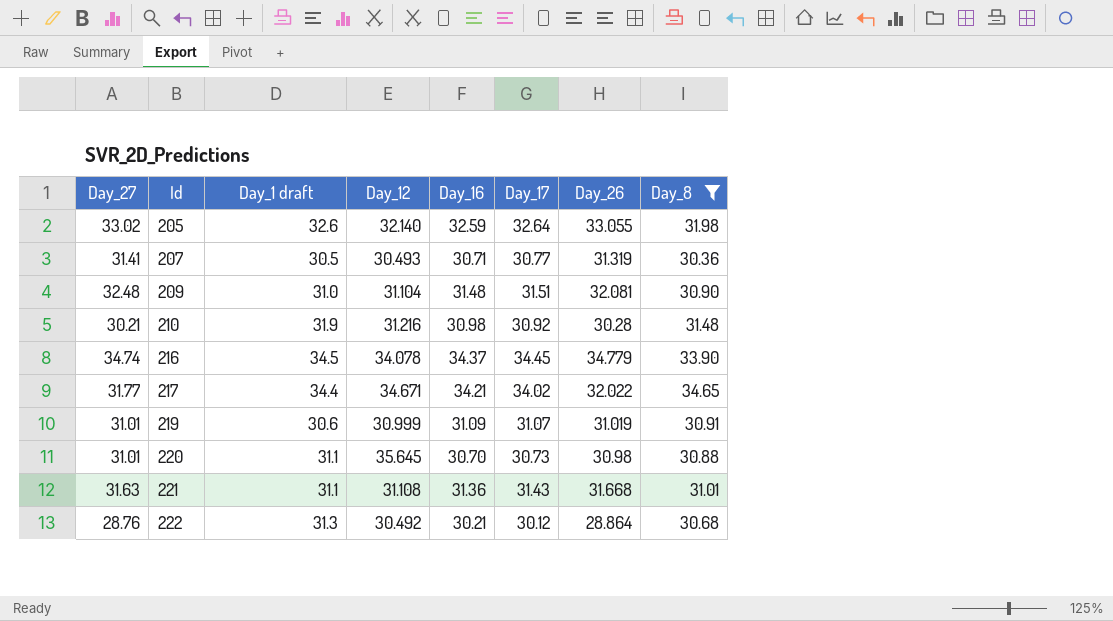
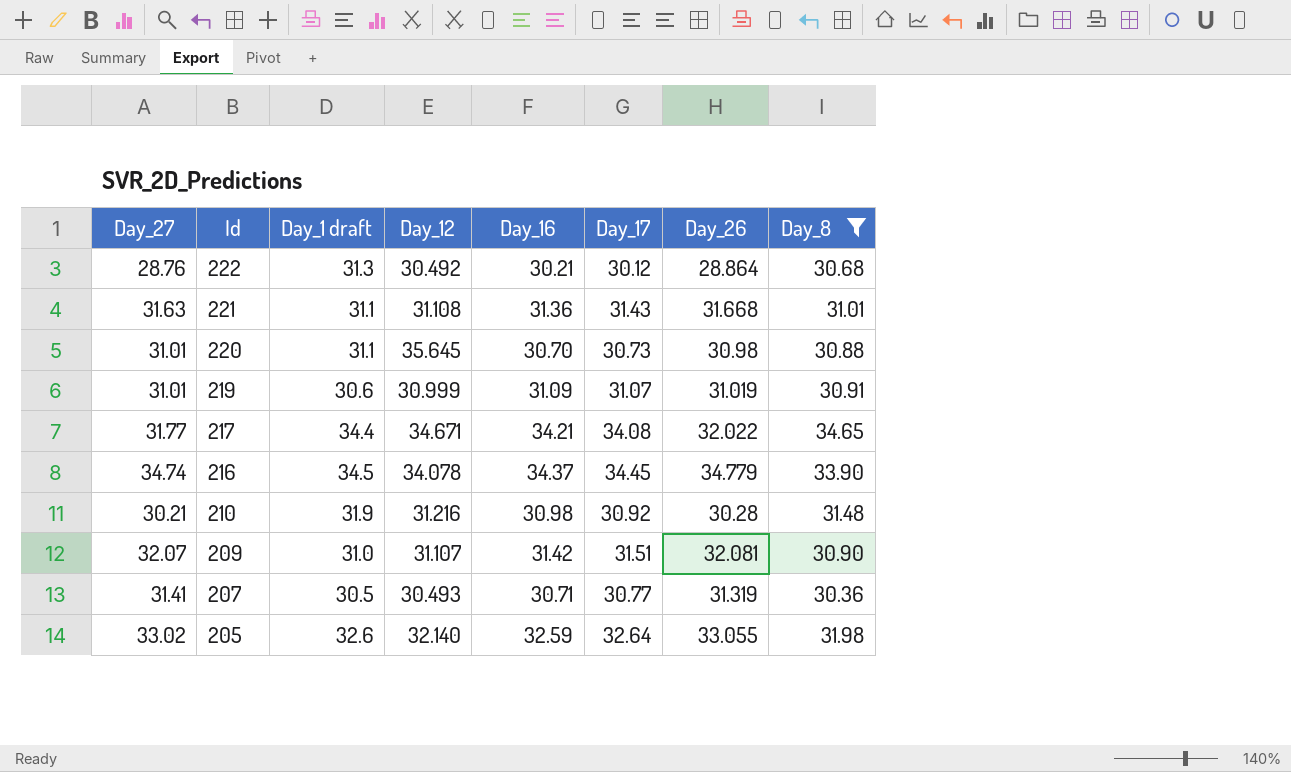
row order: Id ascending -> Id descending
217 | Day_17: 34.02 -> 34.08
209 | Day_27: 32.48 -> 32.07
209 | Day_12: 31.104 -> 31.107
209 | Day_16: 31.48 -> 31.42

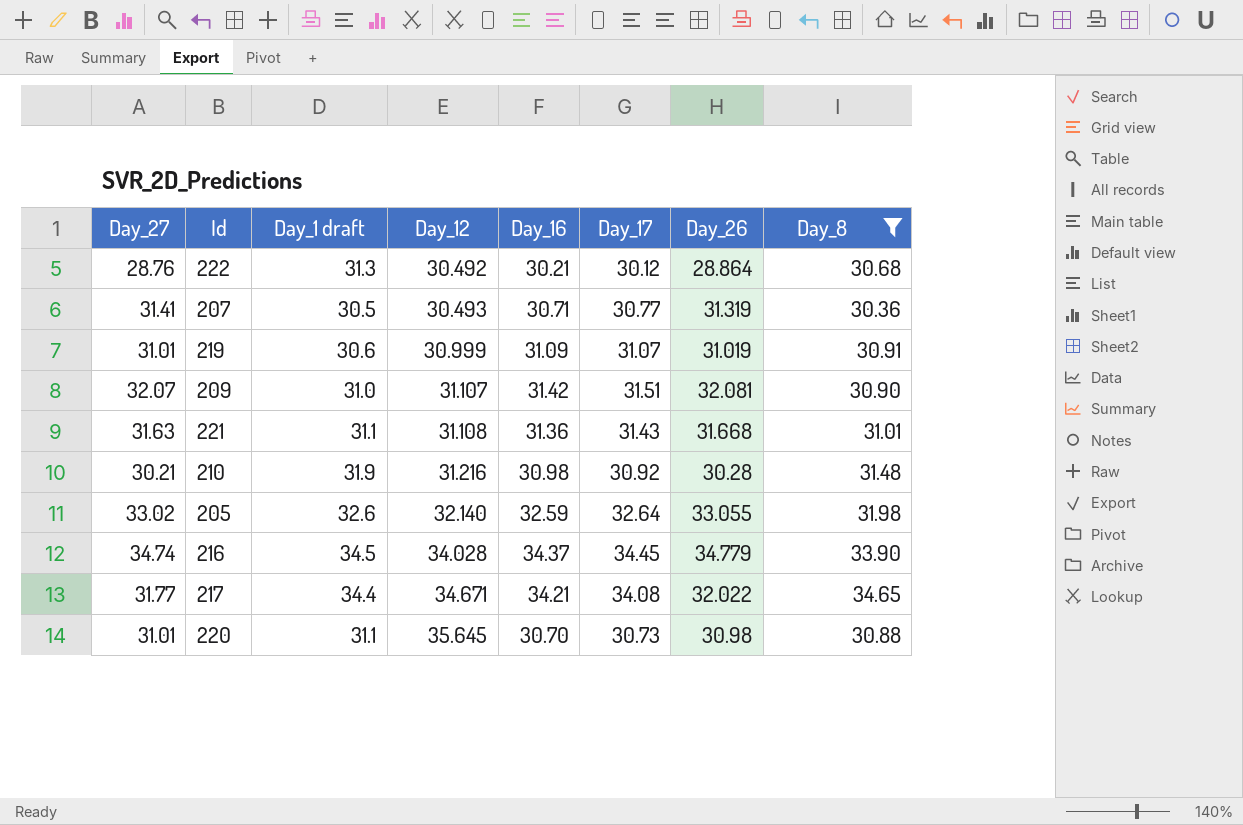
row order: Id descending -> Day_12 ascending
216 | Day_12: 34.078 -> 34.028

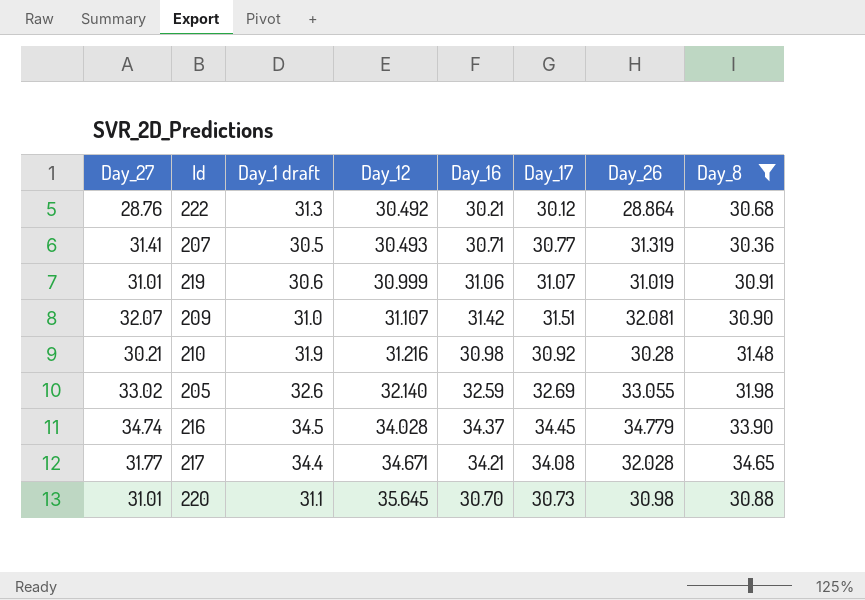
row 221: 31.63 | 31.1 | 31.108 | 31.36 | 31.43 | 31.668 | 31.01 -> none
219 | Day_16: 31.09 -> 31.06
205 | Day_17: 32.64 -> 32.69
217 | Day_26: 32.022 -> 32.028

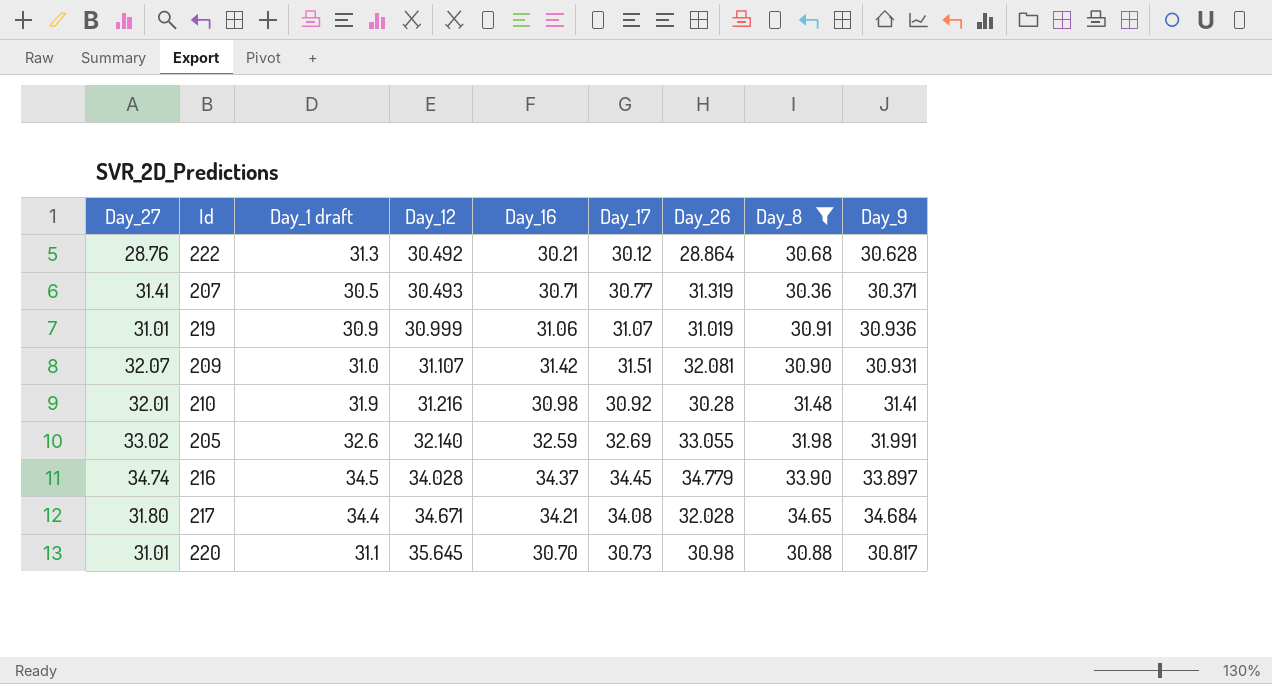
column Day_9 | position: none -> 9
219 | Day_1 draft: 30.6 -> 30.9
210 | Day_27: 30.21 -> 32.01
217 | Day_27: 31.77 -> 31.80

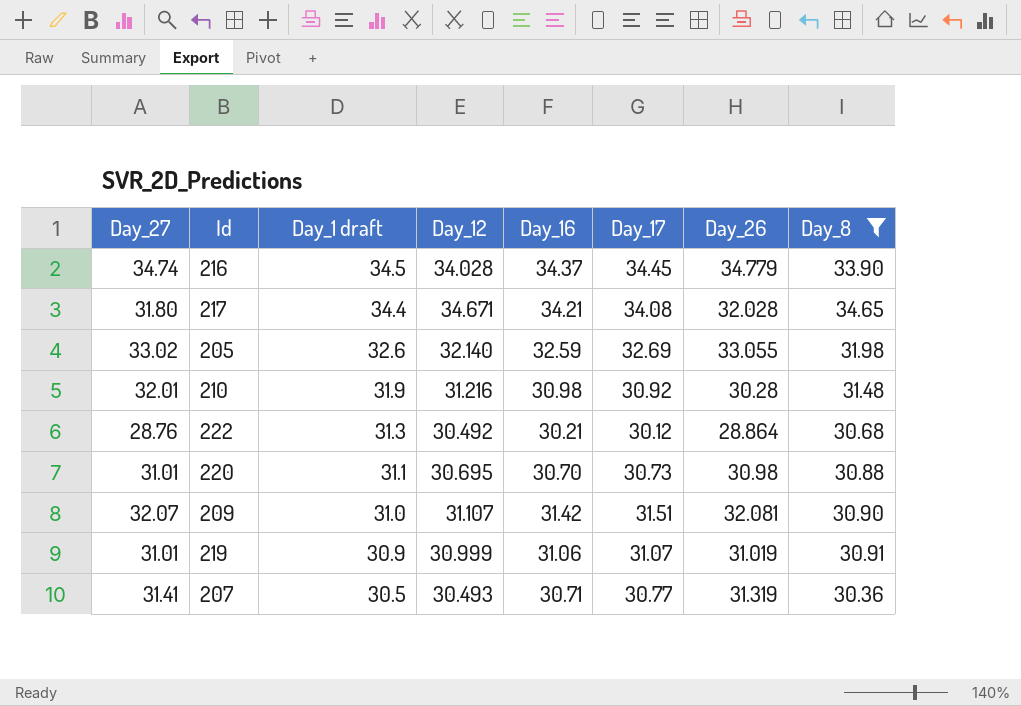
row order: Day_12 ascending -> Day_1 draft descending
column Day_9 | position: 9 -> none
220 | Day_12: 35.645 -> 30.695

